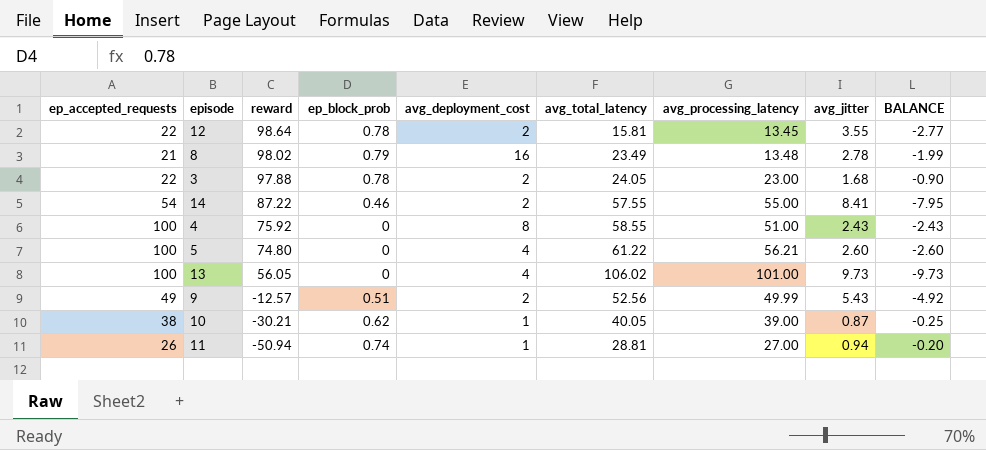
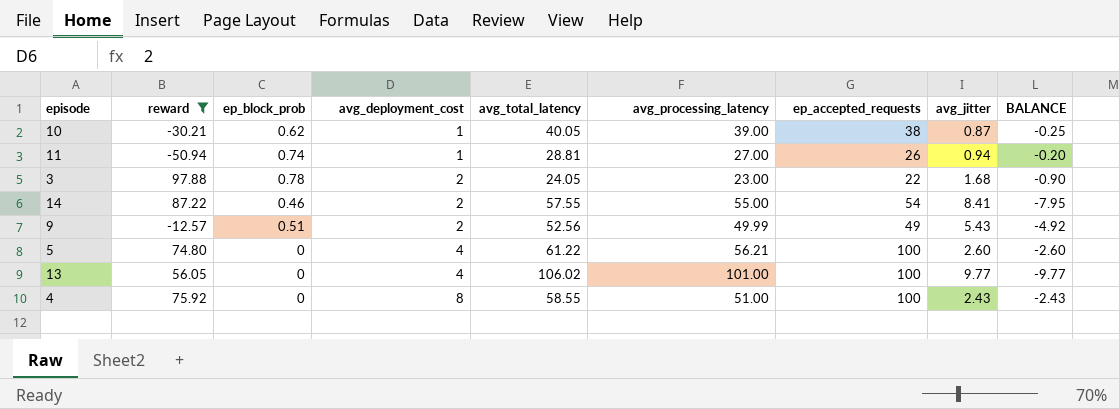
filter: none -> reward <= 97.88
row order: reward descending -> avg_deployment_cost ascending
column ep_accepted_requests | position: 1 -> 7
13 | avg_jitter: 9.73 -> 9.77
13 | BALANCE: -9.73 -> -9.77

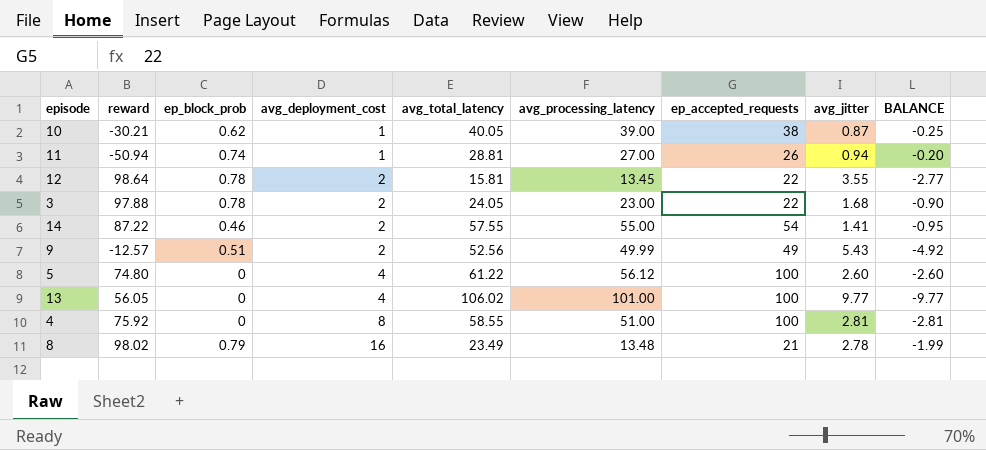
filter: reward <= 97.88 -> none
14 | avg_jitter: 8.41 -> 1.41
14 | BALANCE: -7.95 -> -0.95
5 | avg_processing_latency: 56.21 -> 56.12
4 | avg_jitter: 2.43 -> 2.81
4 | BALANCE: -2.43 -> -2.81

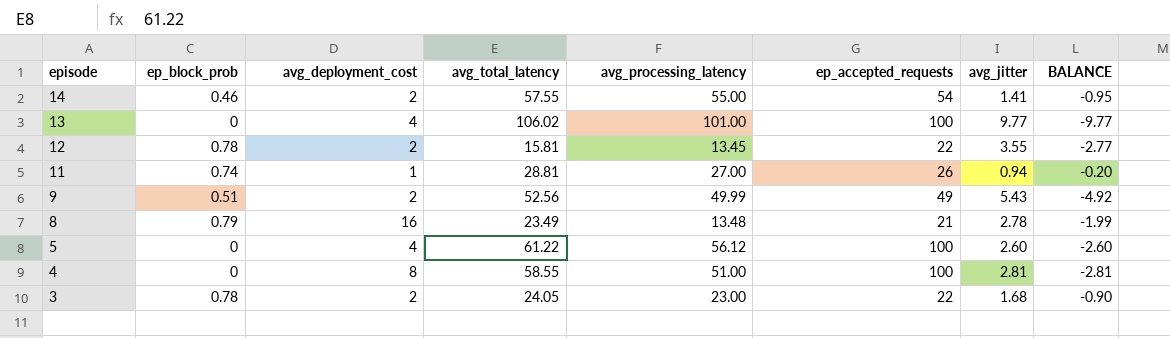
row order: avg_deployment_cost ascending -> episode descending
column reward | position: 2 -> none
row 10: -30.21 | 0.62 | 1 | 40.05 | 39.00 | 38 | 0.87 | -0.25 -> none

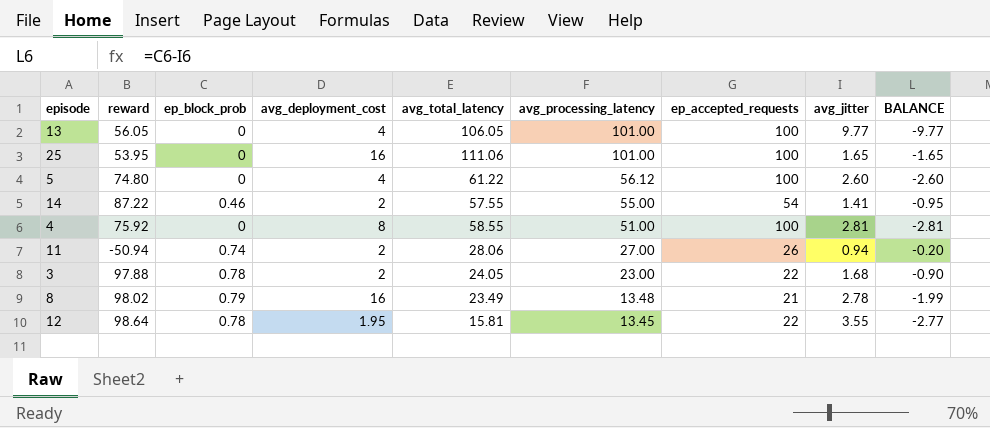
row order: episode descending -> avg_processing_latency descending
column reward | position: none -> 2
row 9: 0.51 | 2 | 52.56 | 49.99 | 49 | 5.43 | -4.92 -> none
13 | avg_total_latency: 106.02 -> 106.05
row 25: none -> 53.95 | 0 | 16 | 111.06 | 101.00 | 100 | 1.65 | -1.65
11 | avg_deployment_cost: 1 -> 2
11 | avg_total_latency: 28.81 -> 28.06
12 | avg_deployment_cost: 2 -> 1.95

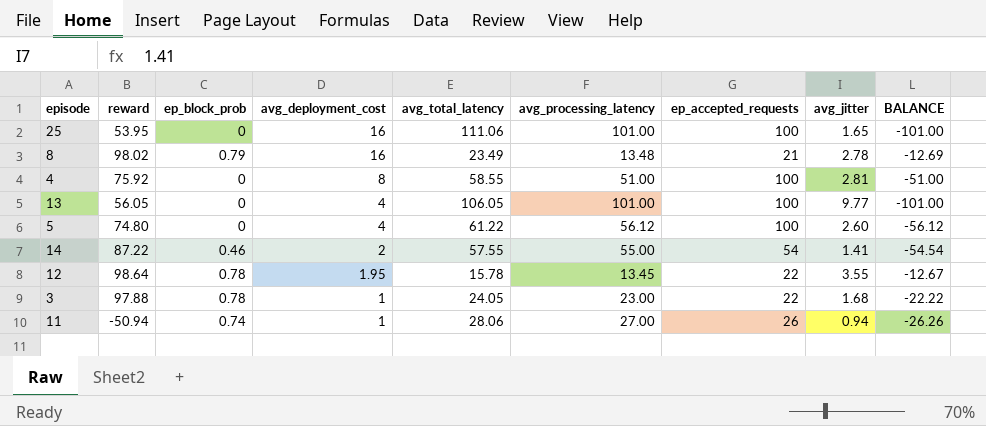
row order: avg_processing_latency descending -> avg_deployment_cost descending
column BALANCE | formula: [ep_block_prob] - [avg_jitter] -> [ep_block_prob] - [avg_processing_latency]
12 | avg_total_latency: 15.81 -> 15.78
3 | avg_deployment_cost: 2 -> 1
11 | avg_deployment_cost: 2 -> 1

